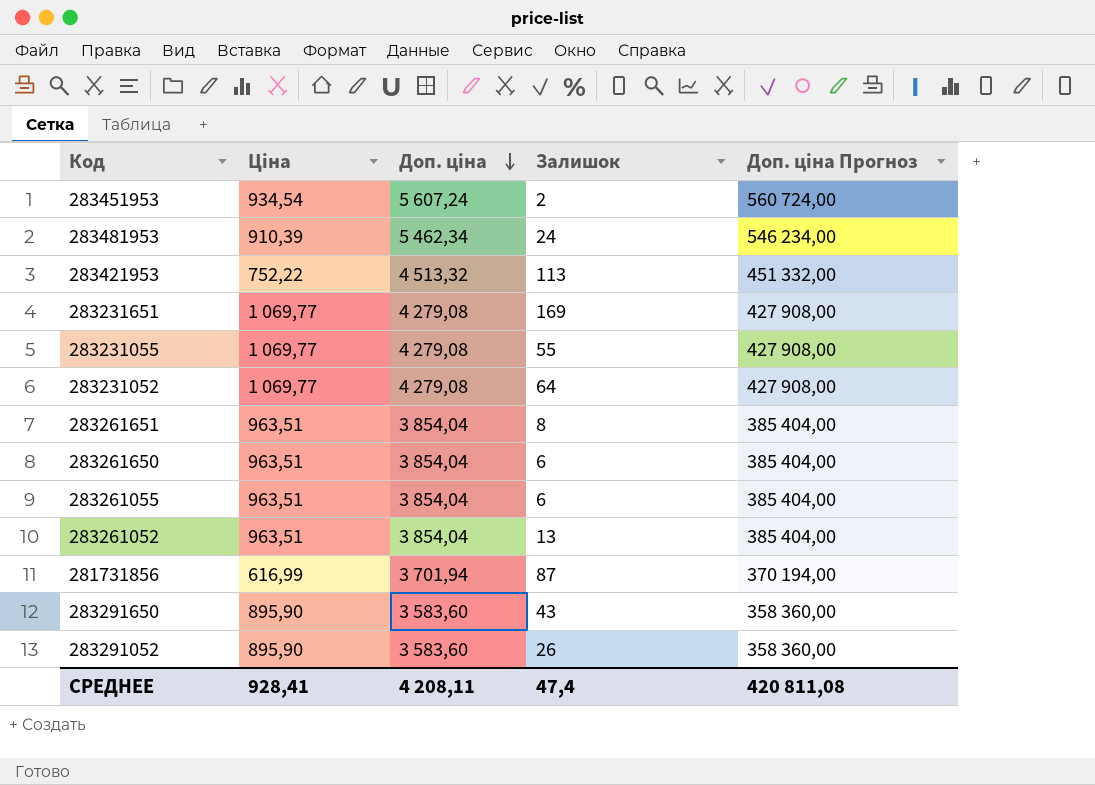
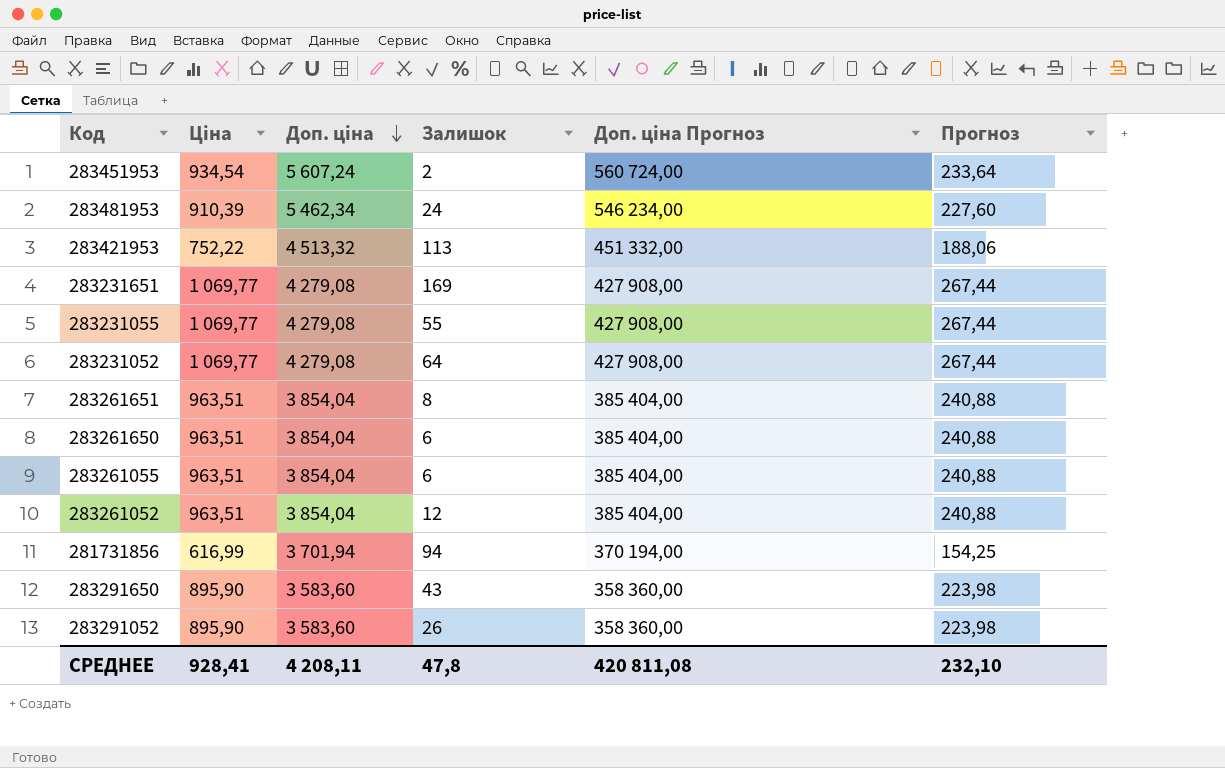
column Прогноз | formula: none -> [Ціна] * 0,25
283261052 | Залишок: 13 -> 12
281731856 | Залишок: 87 -> 94
СРЕДНЕЕ | Залишок: 47,4 -> 47,8

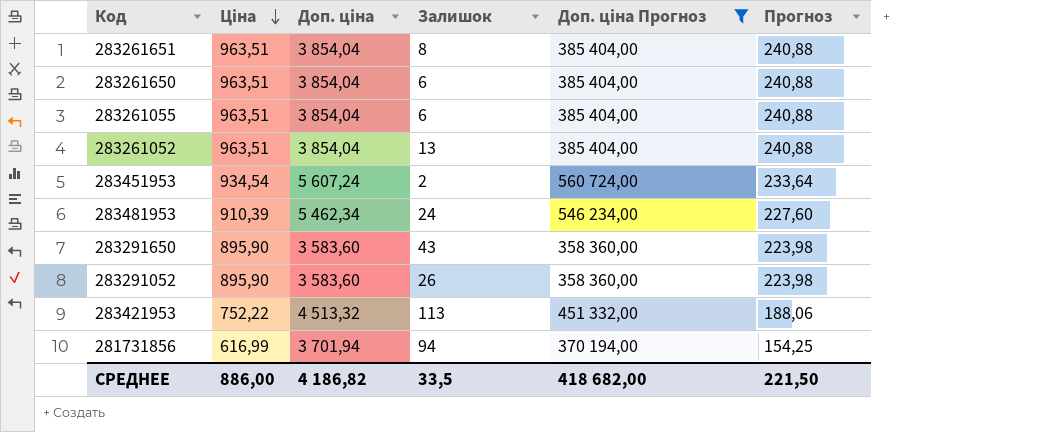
filter: none -> Доп. ціна Прогноз != 427 908,00
row order: Доп. ціна descending -> Ціна descending
283261052 | Залишок: 12 -> 13
СРЕДНЕЕ | Ціна: 928,41 -> 886,00
СРЕДНЕЕ | Доп. ціна: 4 208,11 -> 4 186,82
СРЕДНЕЕ | Залишок: 47,8 -> 33,5
СРЕДНЕЕ | Доп. ціна Прогноз: 420 811,08 -> 418 682,00
СРЕДНЕЕ | Прогноз: 232,10 -> 221,50

